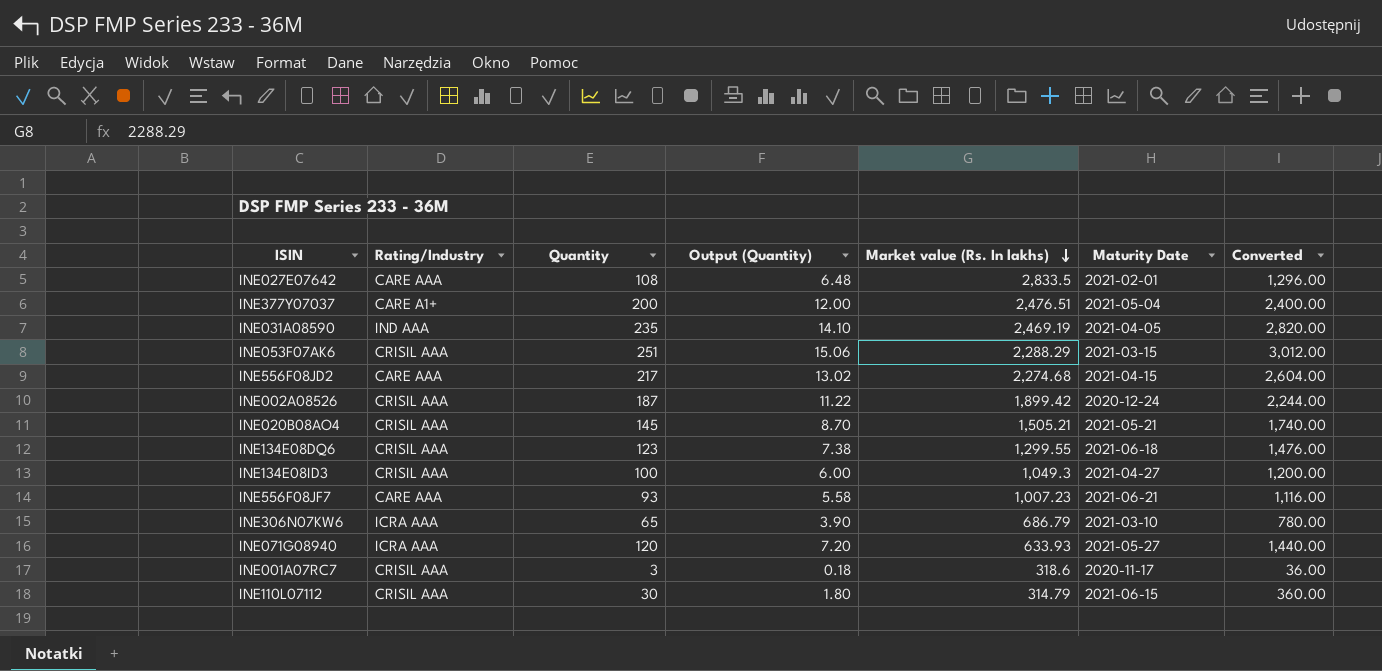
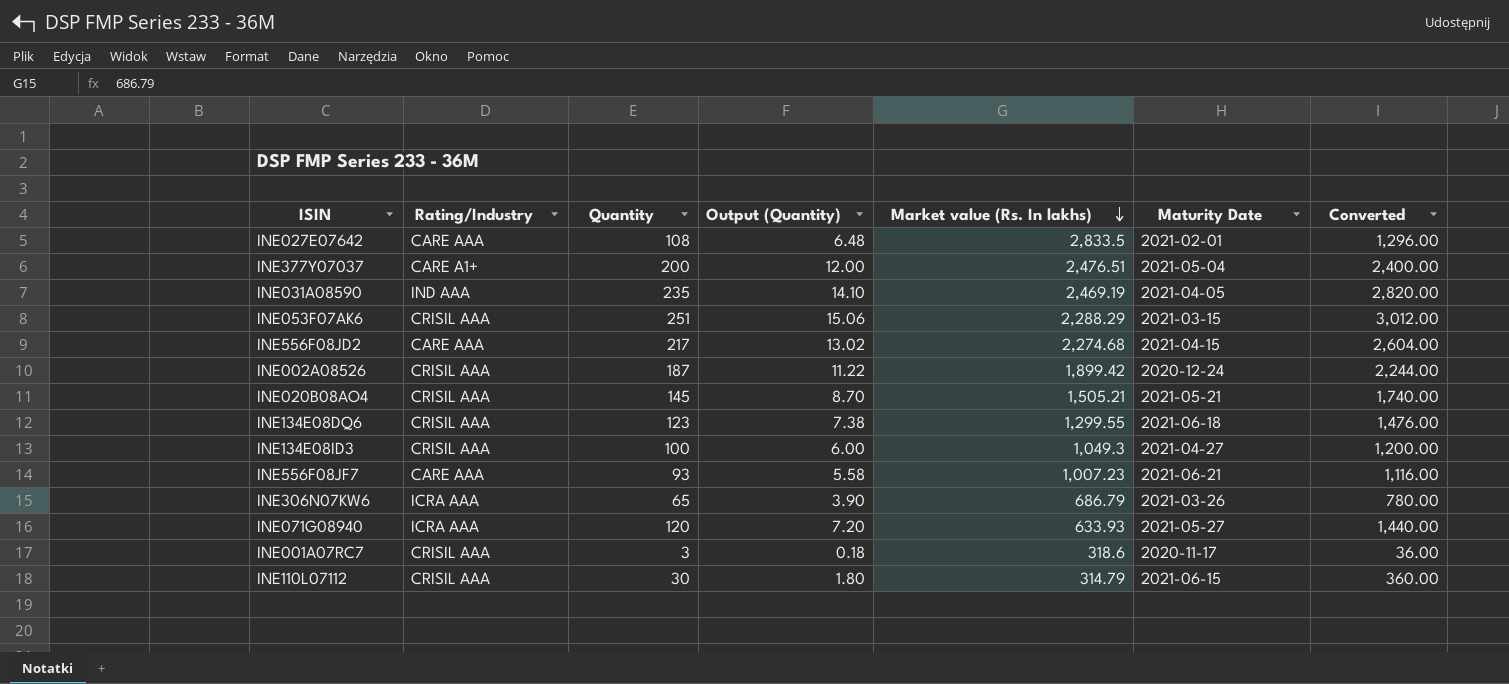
INE306N07KW6 | Maturity Date: 2021-03-10 -> 2021-03-26

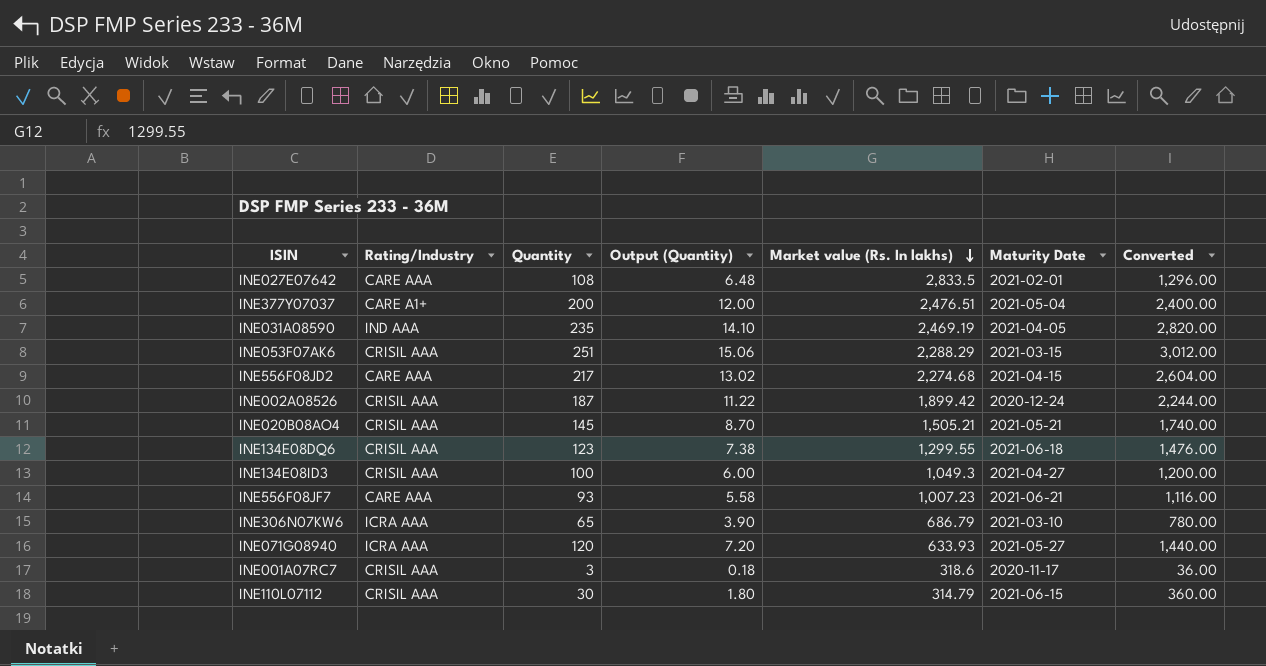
INE306N07KW6 | Maturity Date: 2021-03-26 -> 2021-03-10

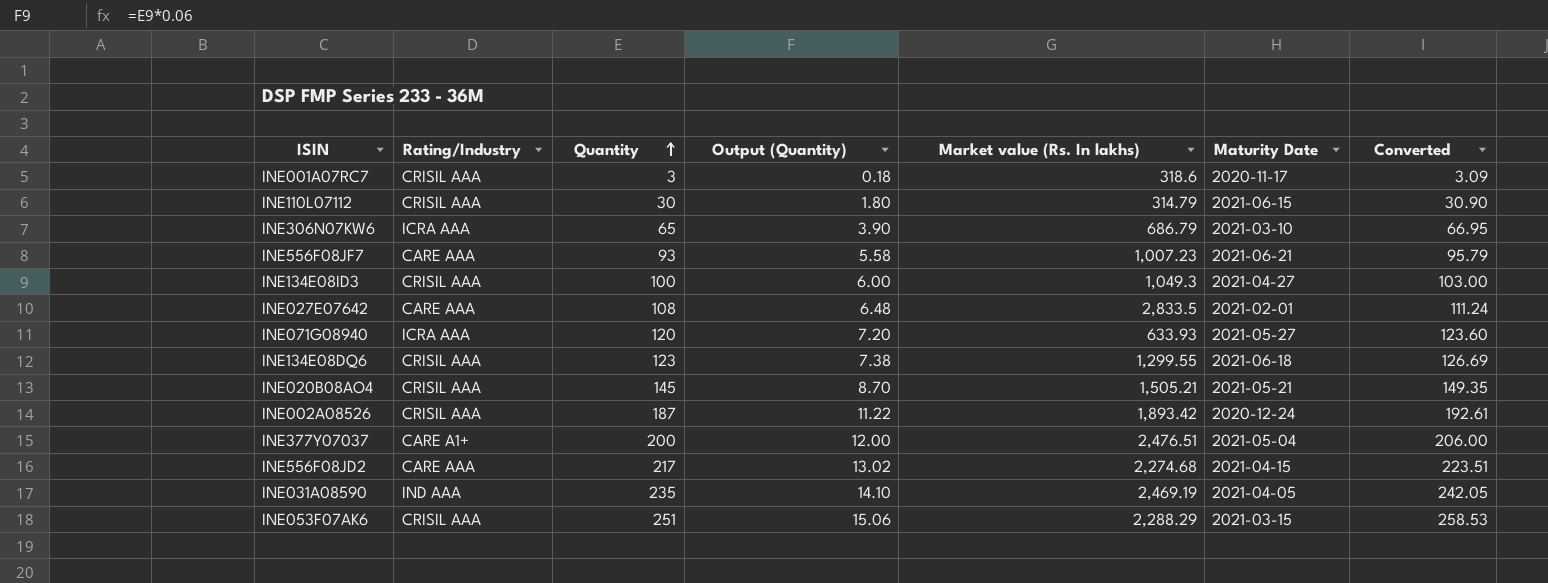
row order: Market value (Rs. In lakhs) descending -> Quantity ascending
column Converted | formula: [Quantity] * 12 -> [Quantity] * 1.03
INE002A08526 | Market value (Rs. In lakhs): 1,899.42 -> 1,893.42

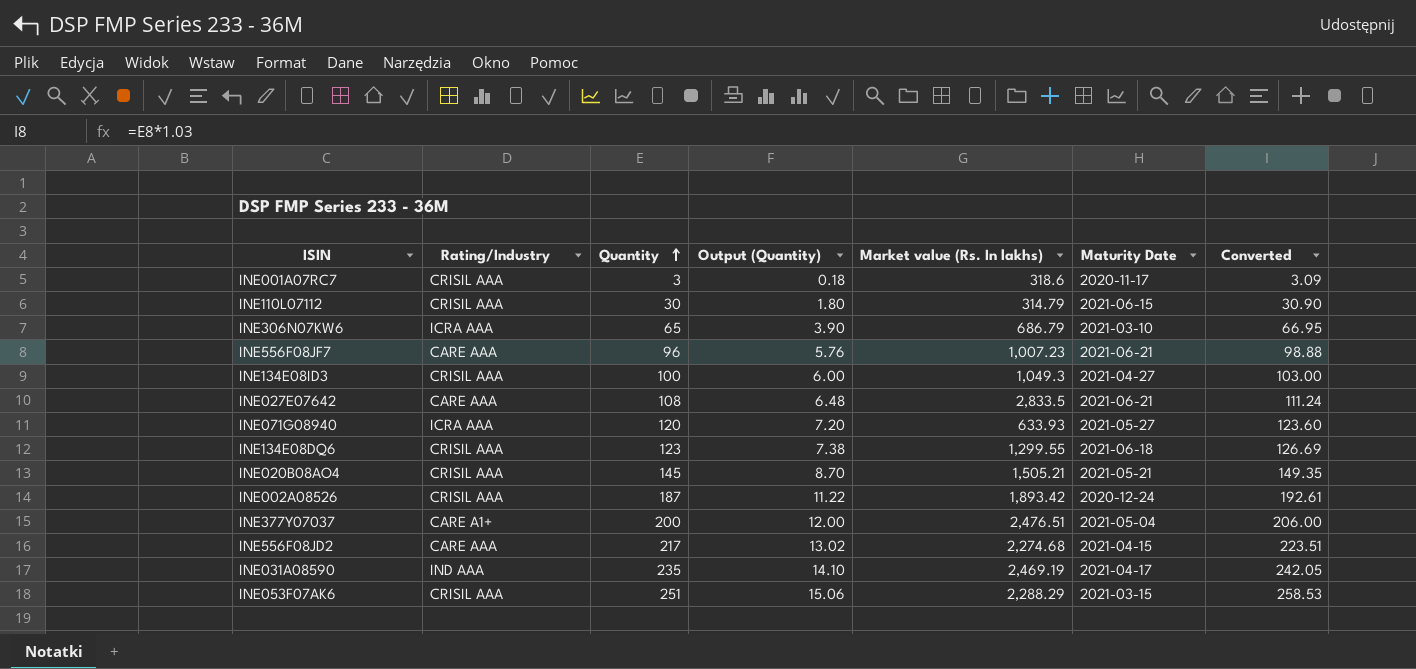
INE556F08JF7 | Quantity: 93 -> 96
INE556F08JF7 | Output (Quantity): 5.58 -> 5.76
INE556F08JF7 | Converted: 95.79 -> 98.88
INE027E07642 | Maturity Date: 2021-02-01 -> 2021-06-21
INE031A08590 | Maturity Date: 2021-04-05 -> 2021-04-17

